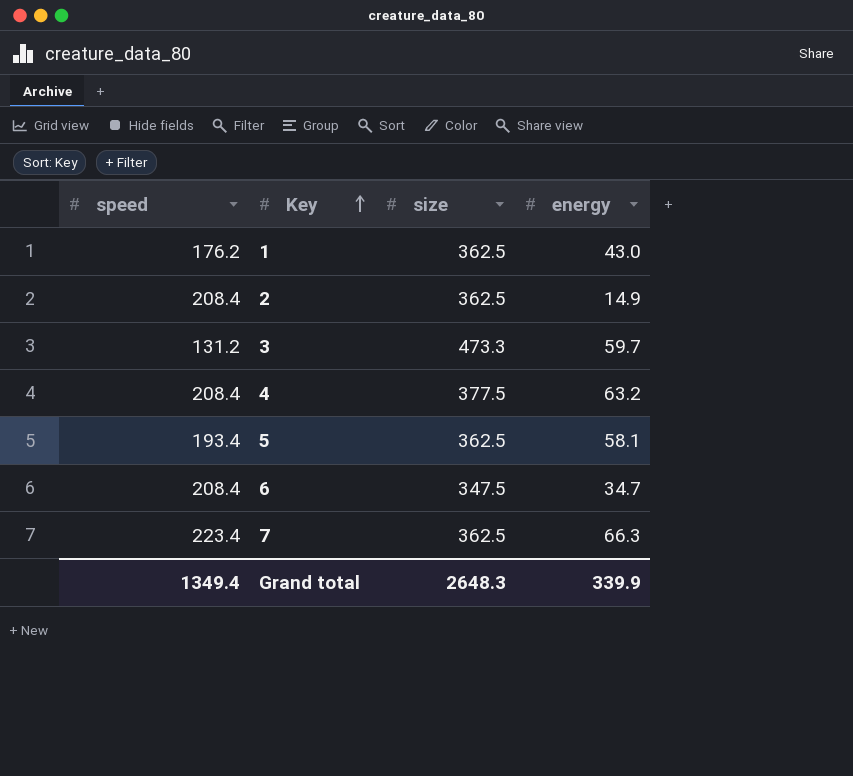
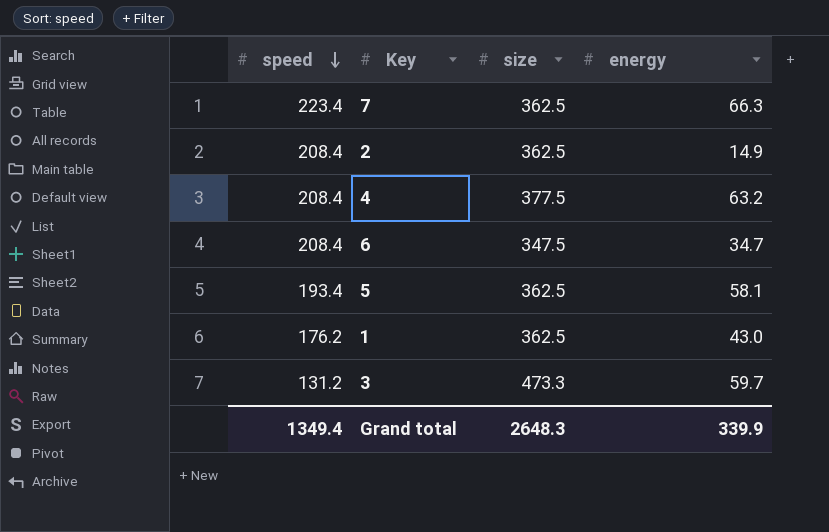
row order: Key ascending -> speed descending

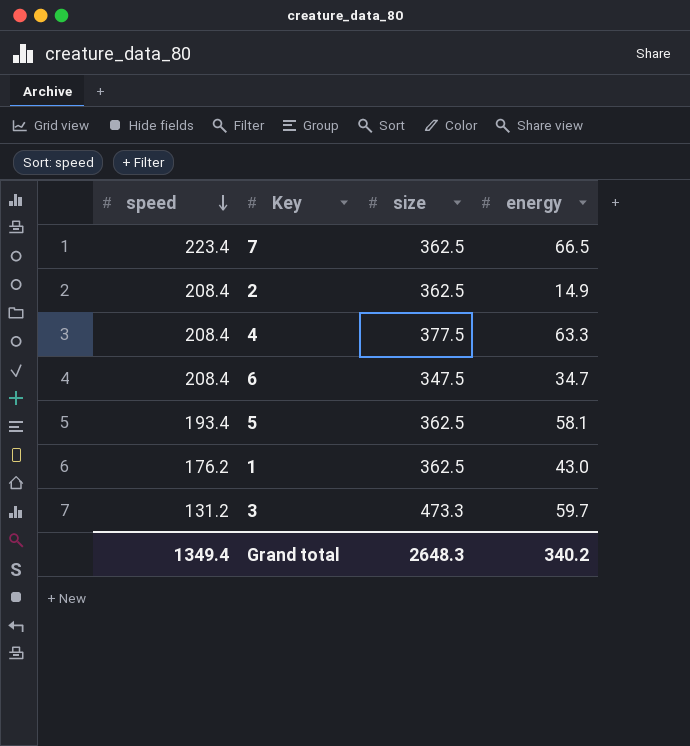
7 | energy: 66.3 -> 66.5
4 | energy: 63.2 -> 63.3
Grand total | energy: 339.9 -> 340.2

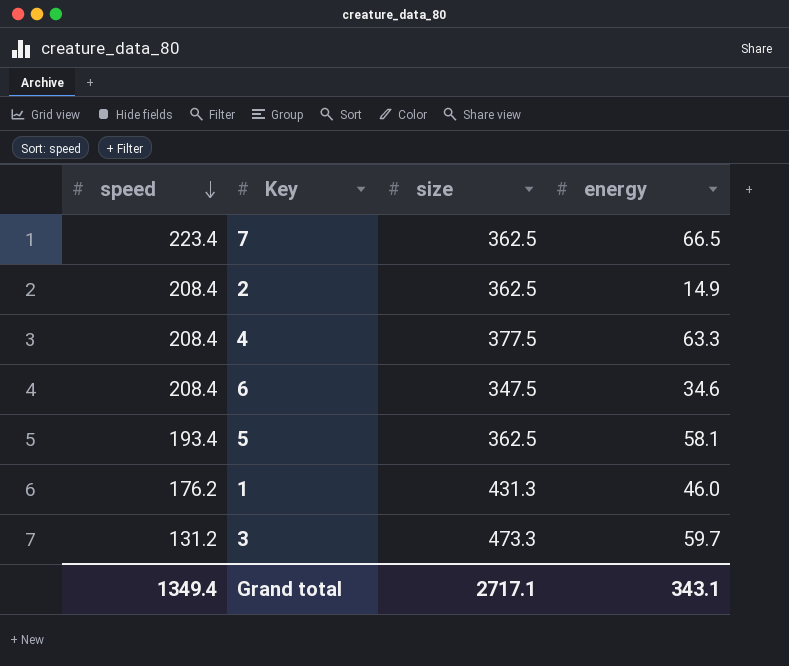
6 | energy: 34.7 -> 34.6
1 | size: 362.5 -> 431.3
1 | energy: 43.0 -> 46.0
Grand total | size: 2648.3 -> 2717.1
Grand total | energy: 340.2 -> 343.1

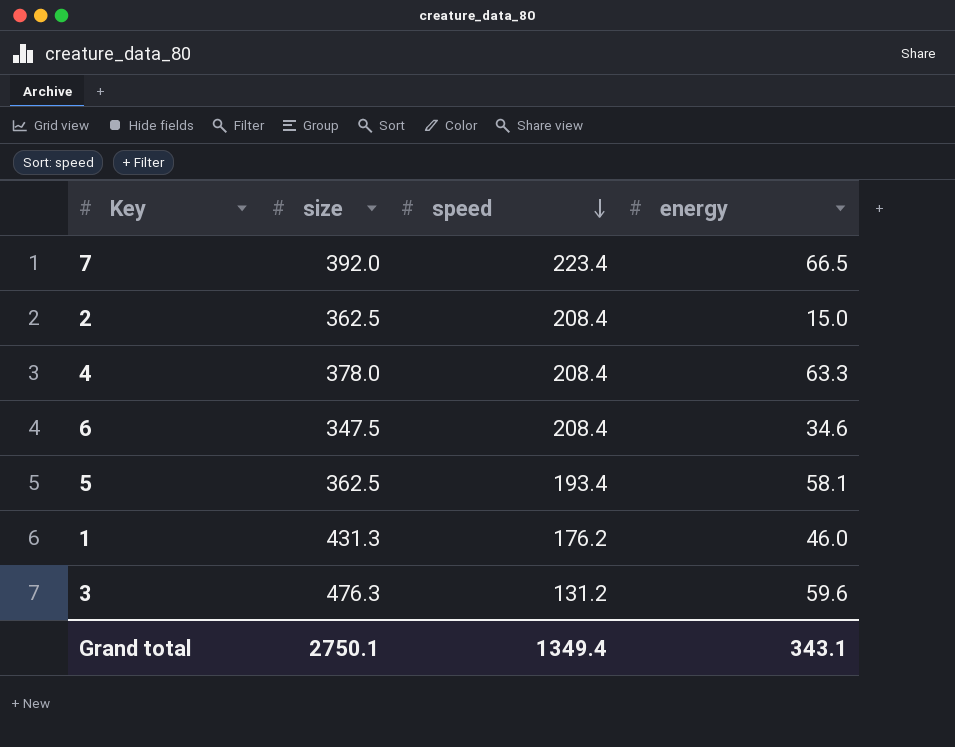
column speed | position: 1 -> 3
7 | size: 362.5 -> 392.0
2 | energy: 14.9 -> 15.0
4 | size: 377.5 -> 378.0
3 | size: 473.3 -> 476.3
3 | energy: 59.7 -> 59.6
Grand total | size: 2717.1 -> 2750.1

